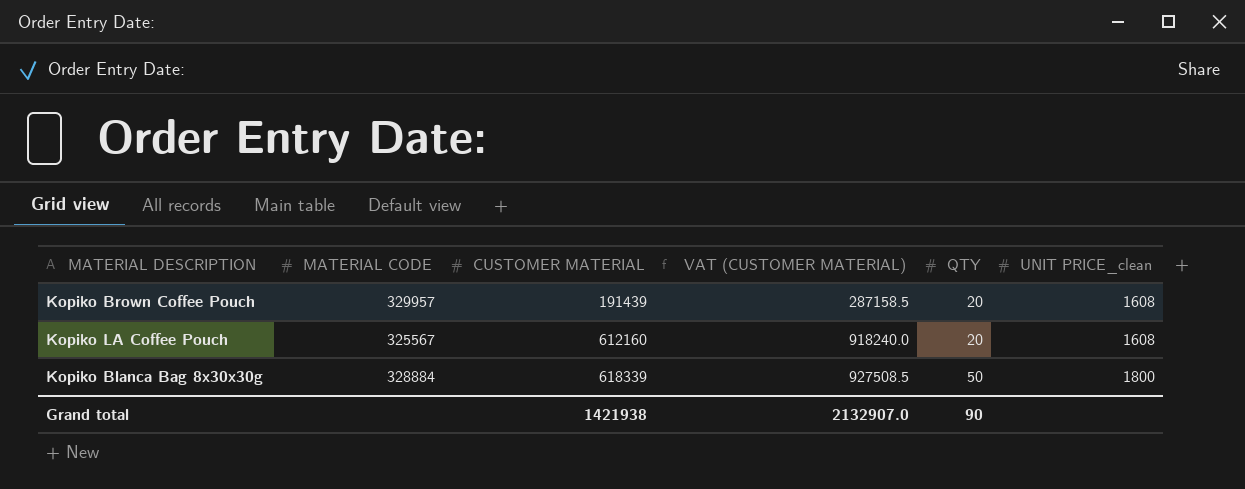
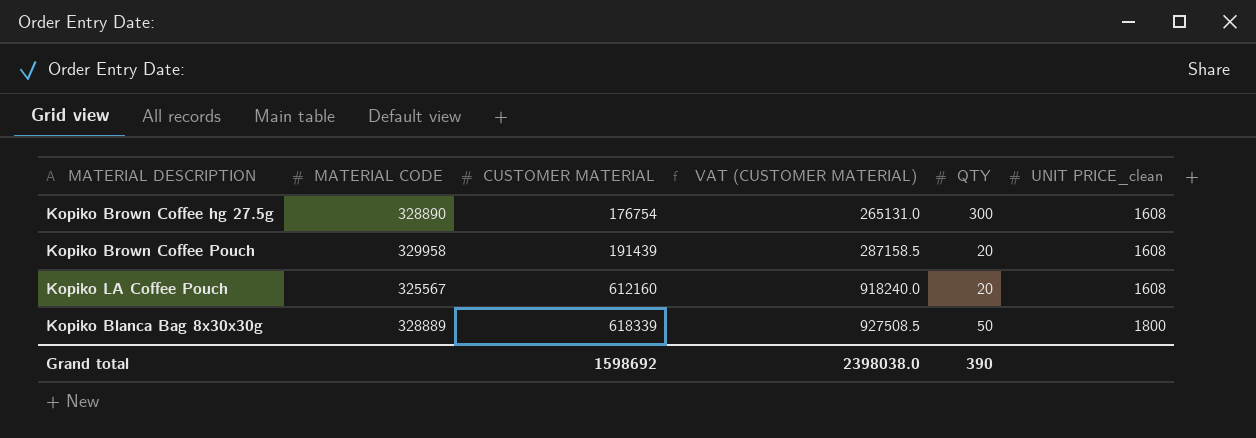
row Kopiko Brown Coffee hg 27.5g: none -> 328890 | 176754 | 265131.0 | 300 | 1608
Kopiko Brown Coffee Pouch | MATERIAL CODE: 329957 -> 329958
Kopiko Blanca Bag 8x30x30g | MATERIAL CODE: 328884 -> 328889
Grand total | CUSTOMER MATERIAL: 1421938 -> 1598692
Grand total | VAT (CUSTOMER MATERIAL): 2132907.0 -> 2398038.0
Grand total | QTY: 90 -> 390

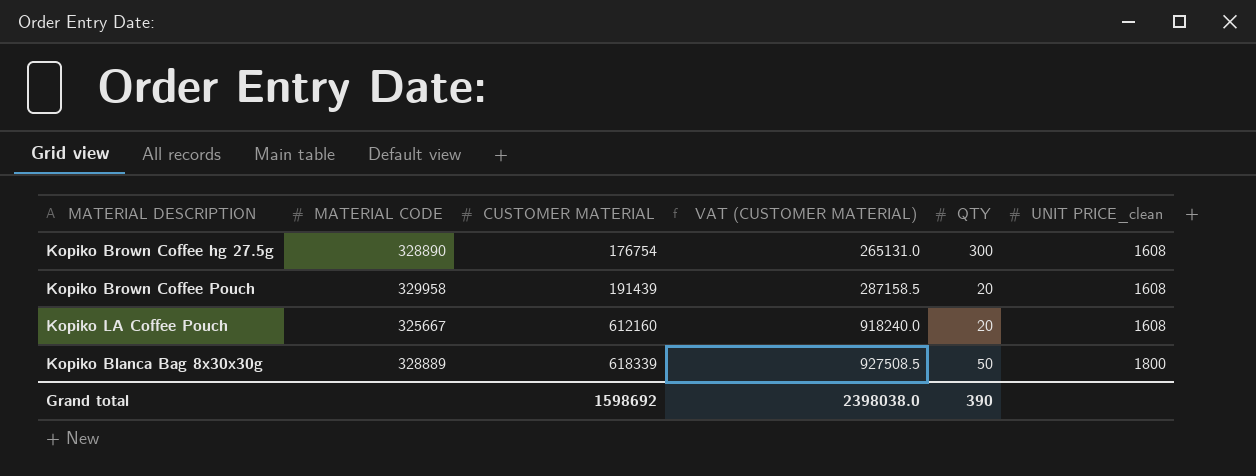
Kopiko LA Coffee Pouch | MATERIAL CODE: 325567 -> 325667

